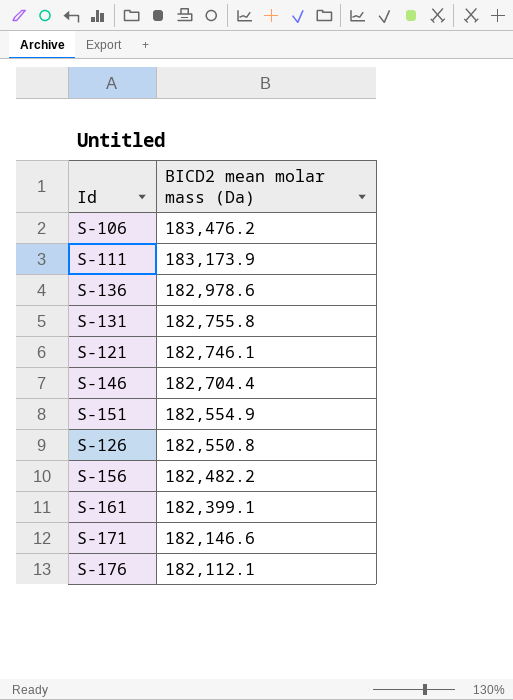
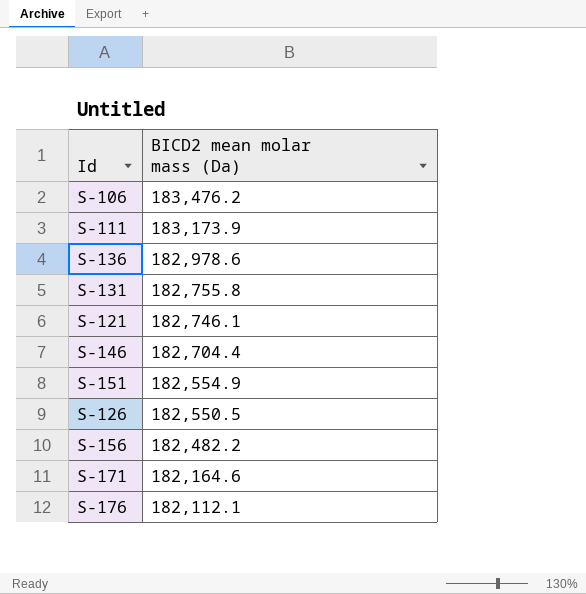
row S-161: 182,399.1 -> none
S-126 | BICD2 mean molar mass (Da): 182,550.8 -> 182,550.5
S-171 | BICD2 mean molar mass (Da): 182,146.6 -> 182,164.6

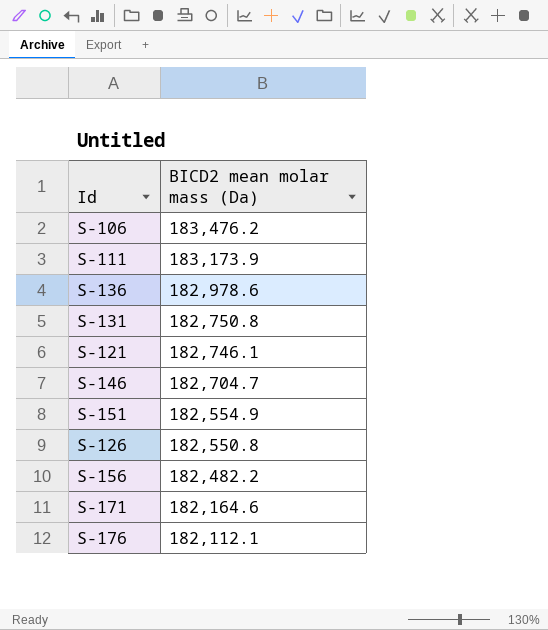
S-131 | BICD2 mean molar mass (Da): 182,755.8 -> 182,750.8
S-146 | BICD2 mean molar mass (Da): 182,704.4 -> 182,704.7
S-126 | BICD2 mean molar mass (Da): 182,550.5 -> 182,550.8

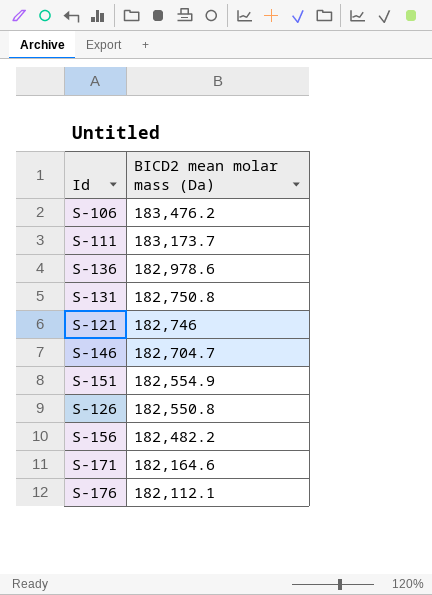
S-111 | BICD2 mean molar mass (Da): 183,173.9 -> 183,173.7
S-121 | BICD2 mean molar mass (Da): 182,746.1 -> 182,746

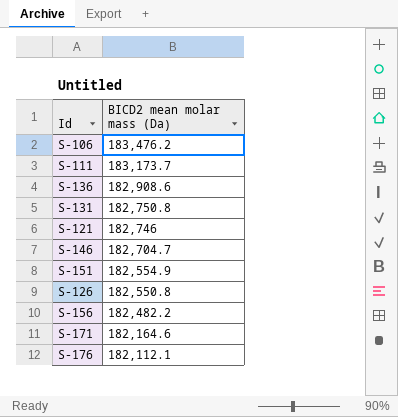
S-136 | BICD2 mean molar mass (Da): 182,978.6 -> 182,908.6

